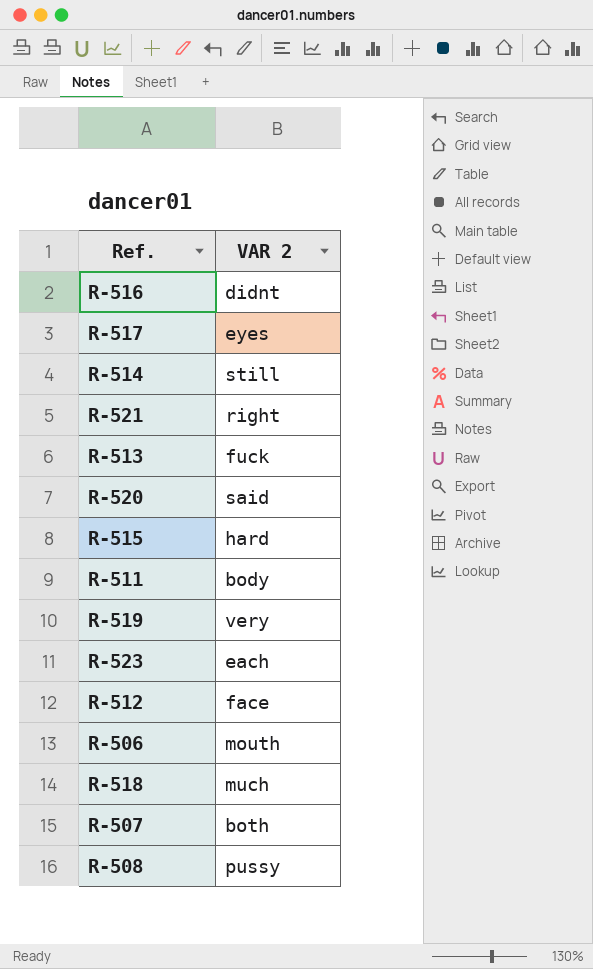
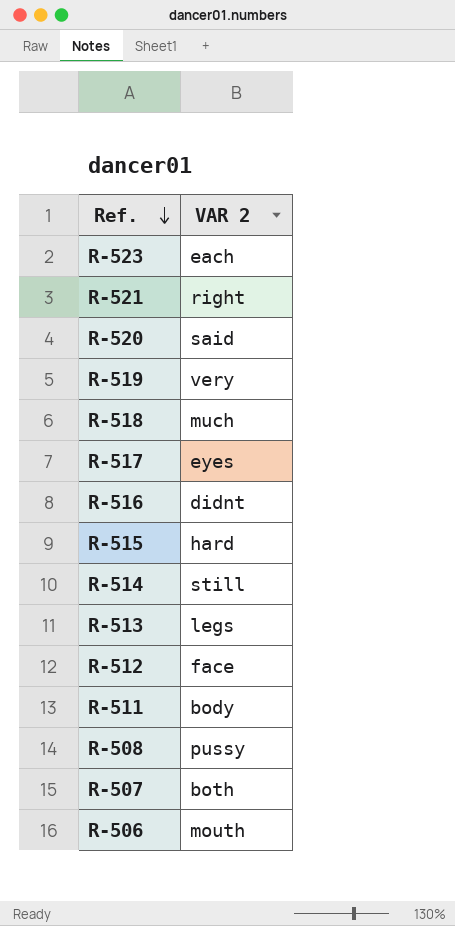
row order: none -> Ref. descending
R-513 | VAR 2: fuck -> legs

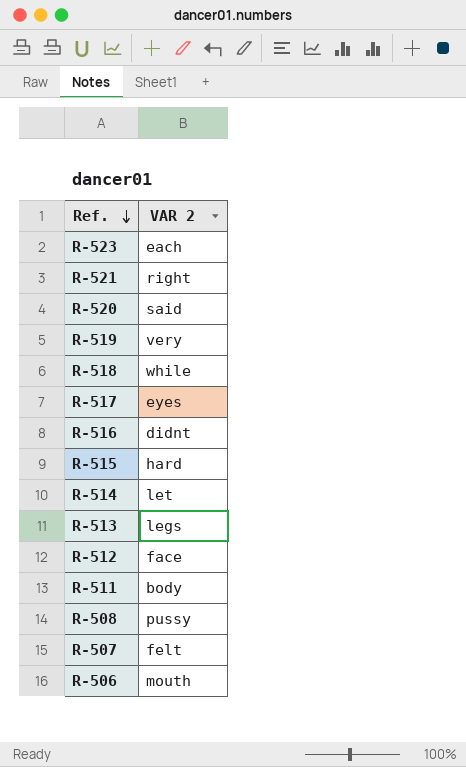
R-518 | VAR 2: much -> while
R-514 | VAR 2: still -> let
R-507 | VAR 2: both -> felt

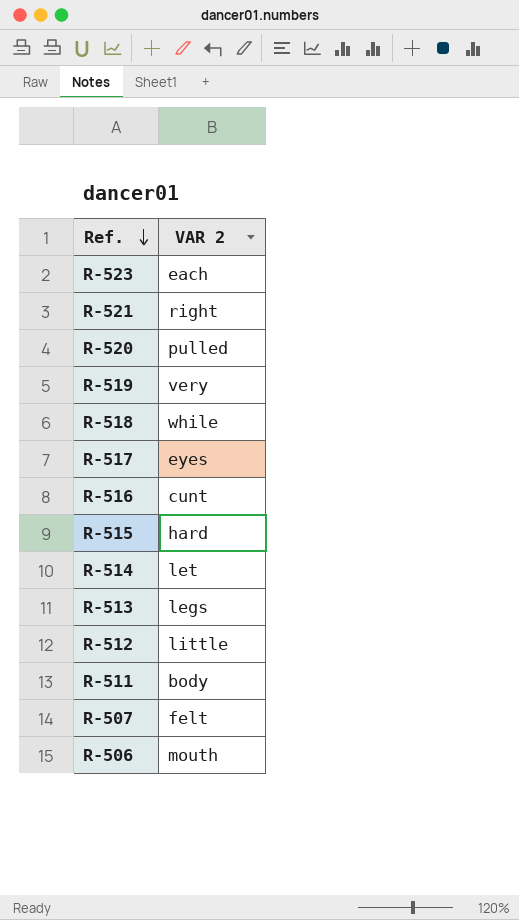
row R-508: pussy -> none
R-520 | VAR 2: said -> pulled
R-516 | VAR 2: didnt -> cunt
R-512 | VAR 2: face -> little

